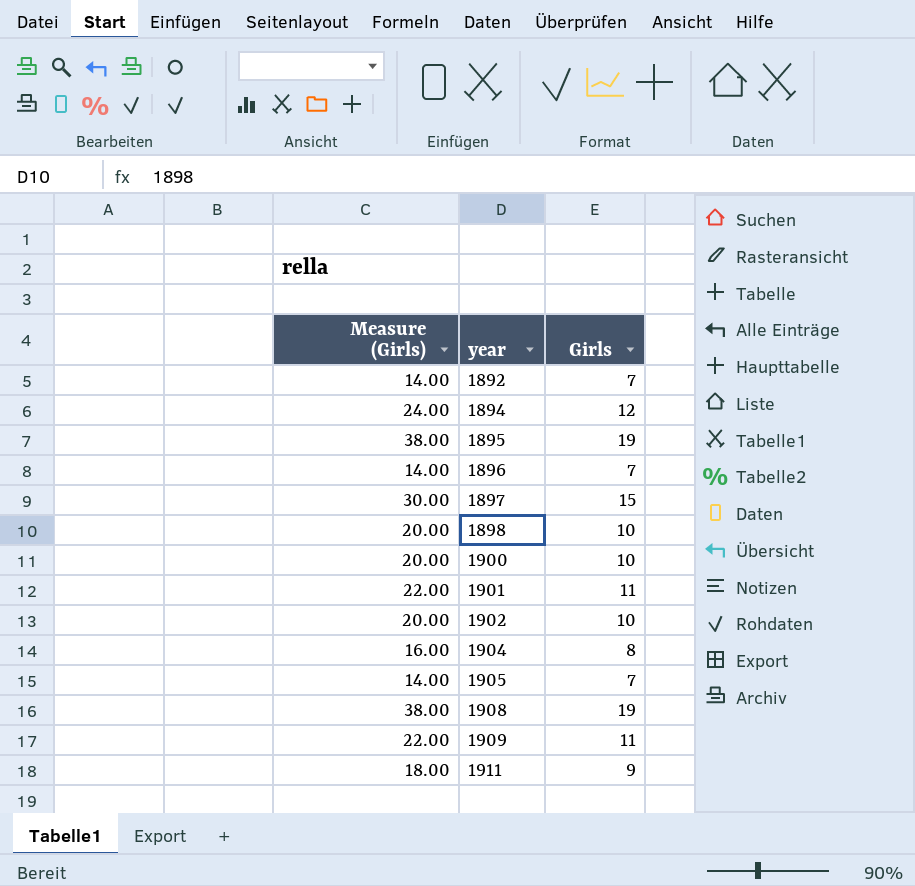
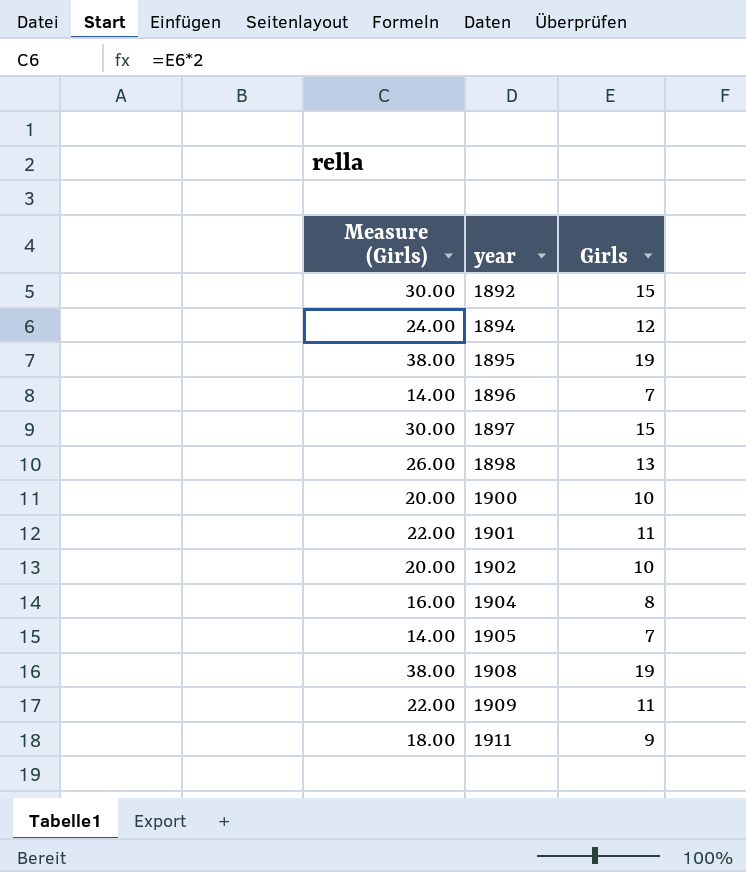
1892 | Measure (Girls): 14.00 -> 30.00
1892 | Girls: 7 -> 15
1898 | Measure (Girls): 20.00 -> 26.00
1898 | Girls: 10 -> 13

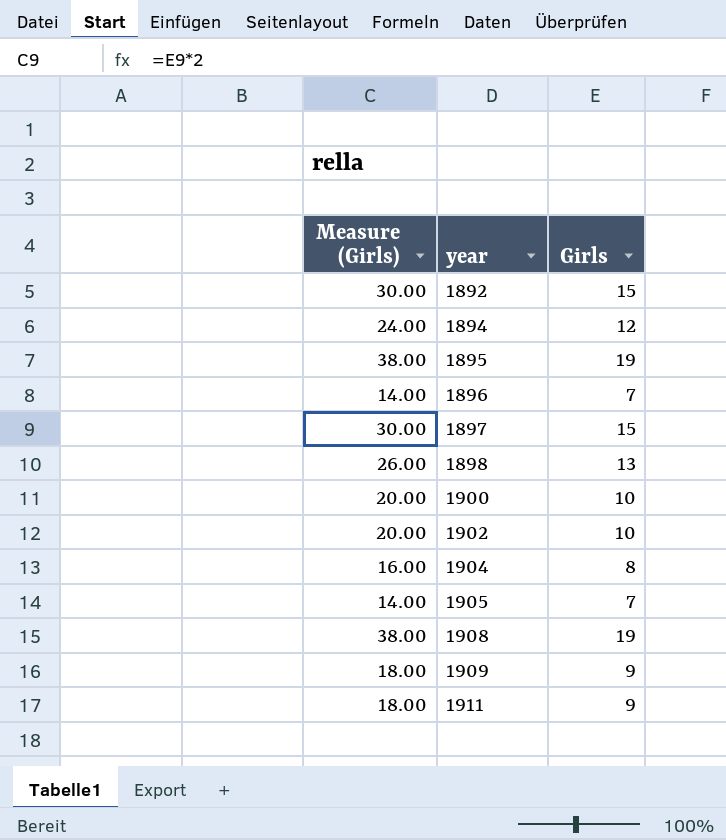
row 1901: 22.00 | 11 -> none
1909 | Measure (Girls): 22.00 -> 18.00
1909 | Girls: 11 -> 9

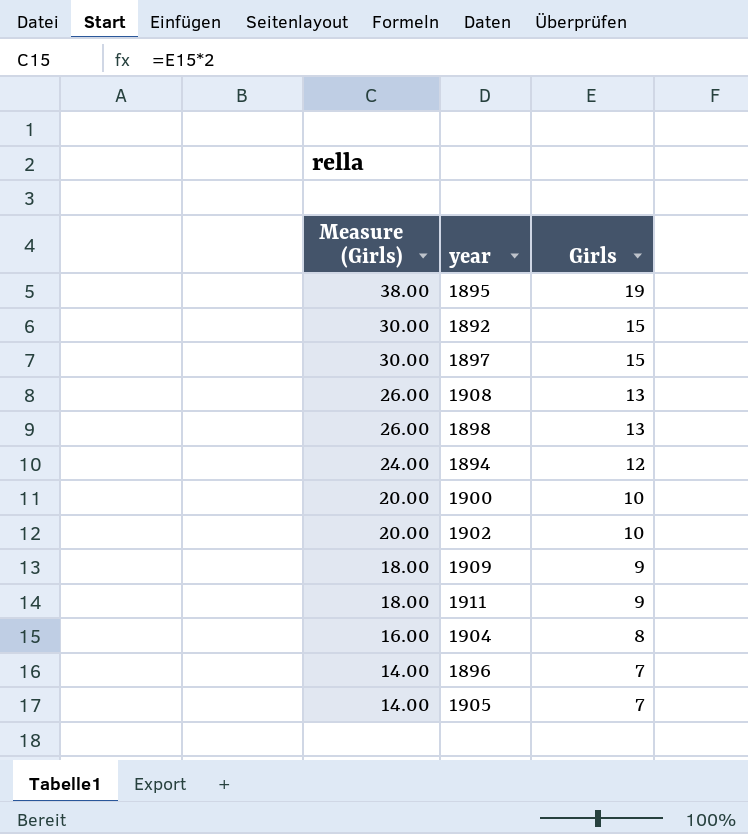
row order: year ascending -> Measure (Girls) descending
1908 | Measure (Girls): 38.00 -> 26.00
1908 | Girls: 19 -> 13

